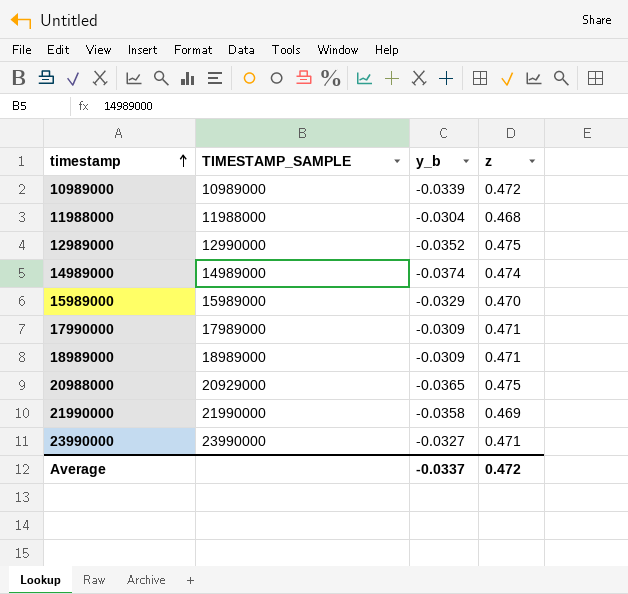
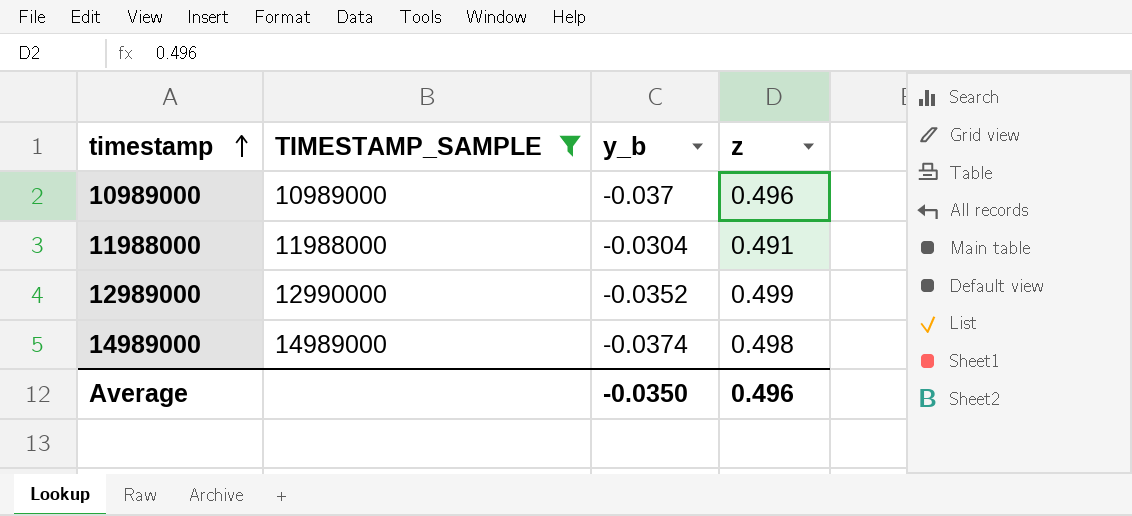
filter: none -> TIMESTAMP_SAMPLE <= 14989000
10989000 | y_b: -0.0339 -> -0.037
10989000 | z: 0.472 -> 0.496
11988000 | z: 0.468 -> 0.491
12989000 | z: 0.475 -> 0.499
14989000 | z: 0.474 -> 0.498
Average | y_b: -0.0337 -> -0.0350
Average | z: 0.472 -> 0.496

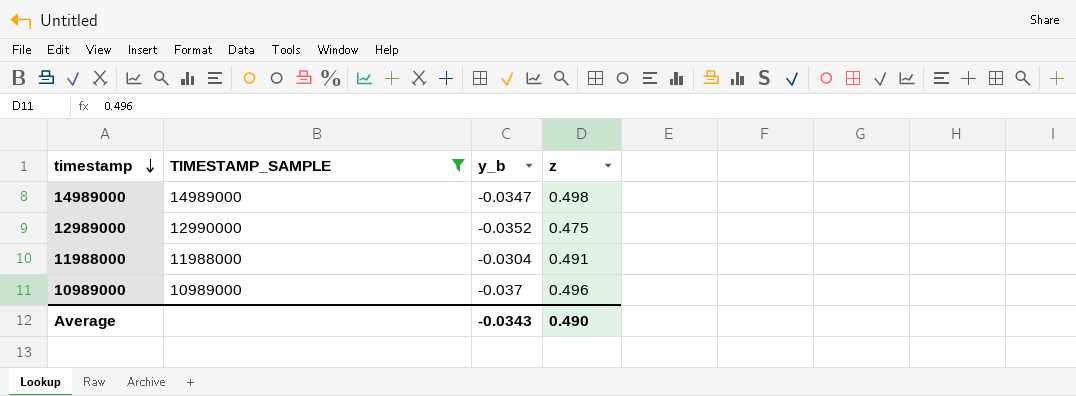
row order: timestamp ascending -> timestamp descending
14989000 | y_b: -0.0374 -> -0.0347
12989000 | z: 0.499 -> 0.475
Average | y_b: -0.0350 -> -0.0343
Average | z: 0.496 -> 0.490

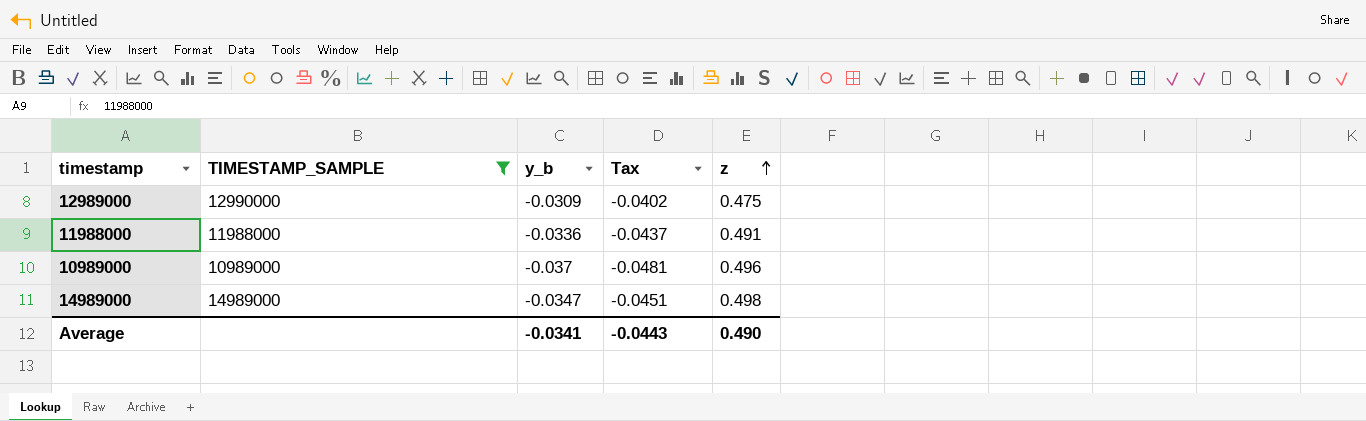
row order: timestamp descending -> z ascending
column Tax | formula: none -> [y_b] * 1.3
12989000 | y_b: -0.0352 -> -0.0309
11988000 | y_b: -0.0304 -> -0.0336
Average | y_b: -0.0343 -> -0.0341

